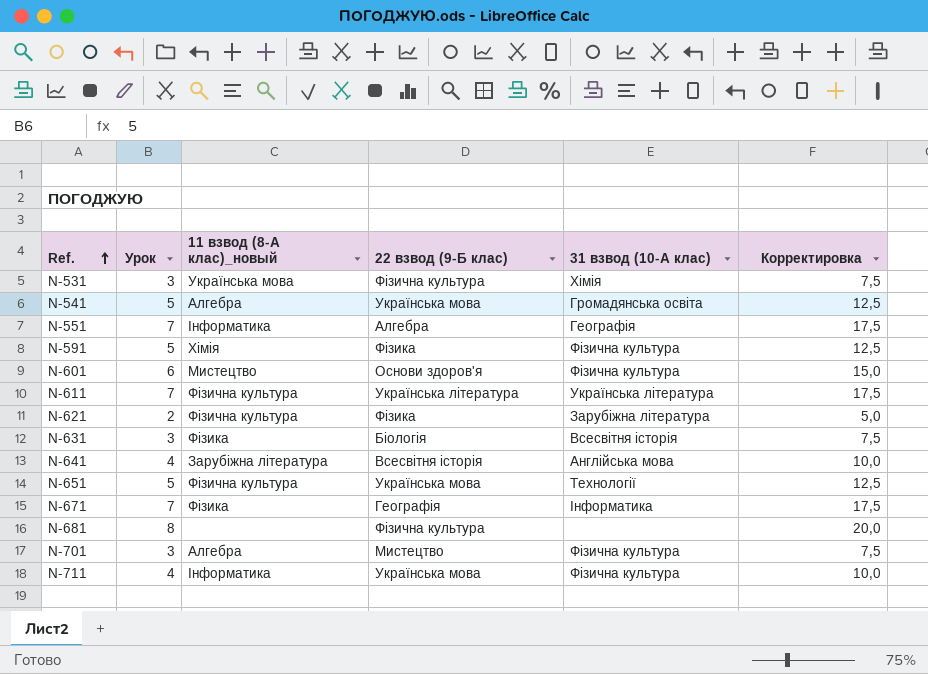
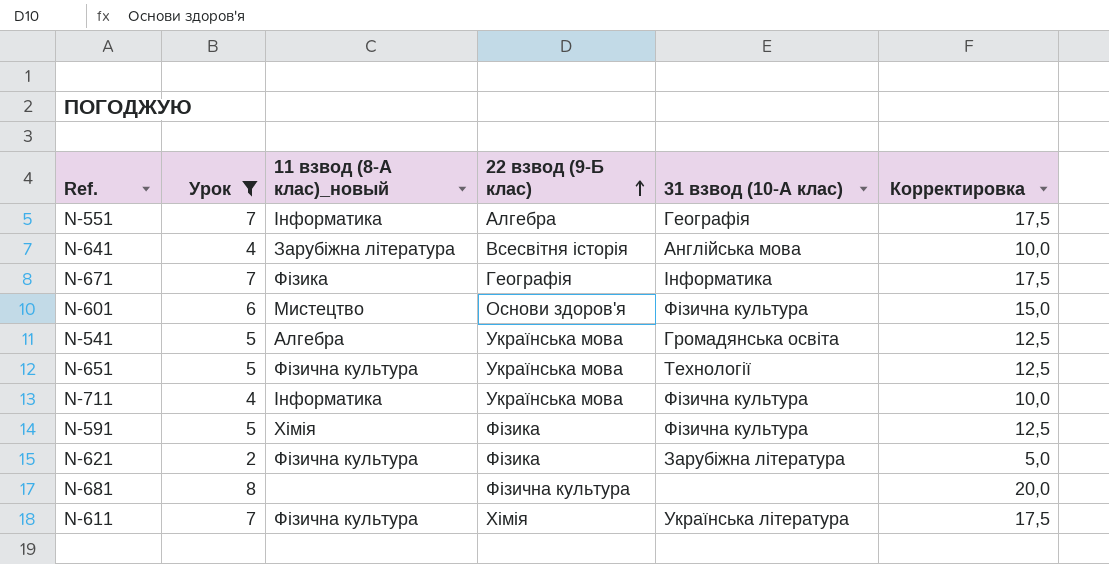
filter: none -> Урок != 3
row order: Ref. ascending -> 22 взвод (9-Б клас) ascending
N-611 | 22 взвод (9-Б клас): Українська література -> Хімія

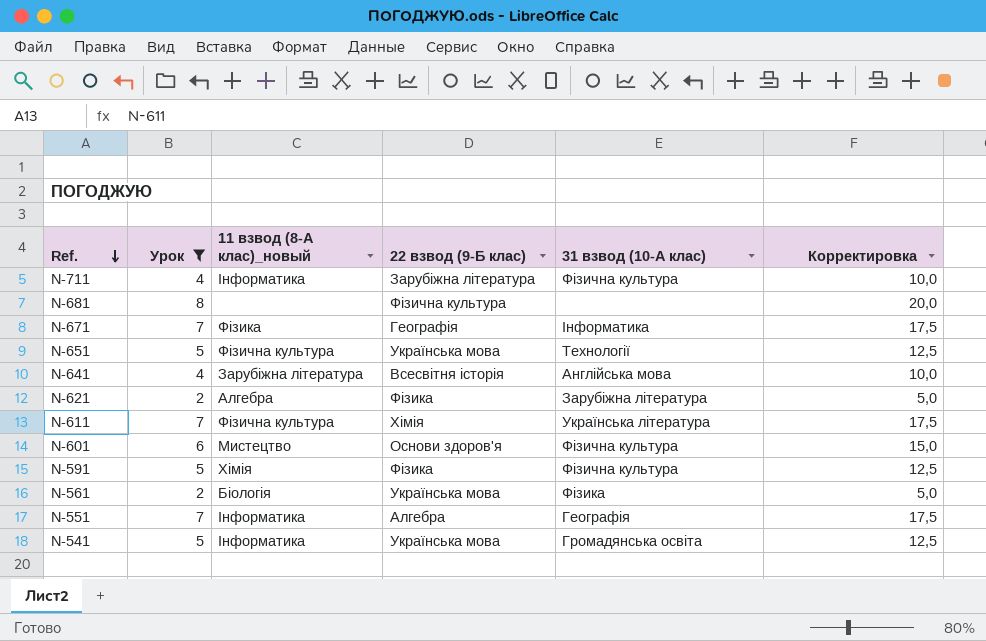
row order: 22 взвод (9-Б клас) ascending -> Ref. descending
N-711 | 22 взвод (9-Б клас): Українська мова -> Зарубіжна література
N-621 | 11 взвод (8-А клас)_новый: Фізична культура -> Алгебра
row N-561: none -> 2 | Біологія | Українська мова | Фізика | 5,0
N-541 | 11 взвод (8-А клас)_новый: Алгебра -> Інформатика

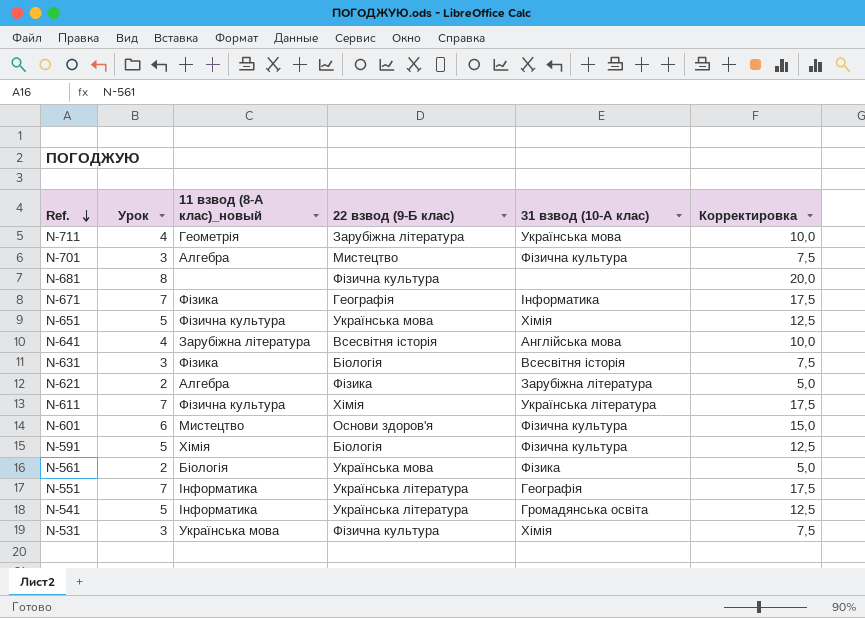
filter: Урок != 3 -> none
N-711 | 11 взвод (8-А клас)_новый: Інформатика -> Геометрія
N-711 | 31 взвод (10-А клас): Фізична культура -> Українська мова
N-651 | 31 взвод (10-А клас): Технології -> Хімія
N-591 | 22 взвод (9-Б клас): Фізика -> Біологія
N-551 | 22 взвод (9-Б клас): Алгебра -> Українська література
N-541 | 22 взвод (9-Б клас): Українська мова -> Українська література

